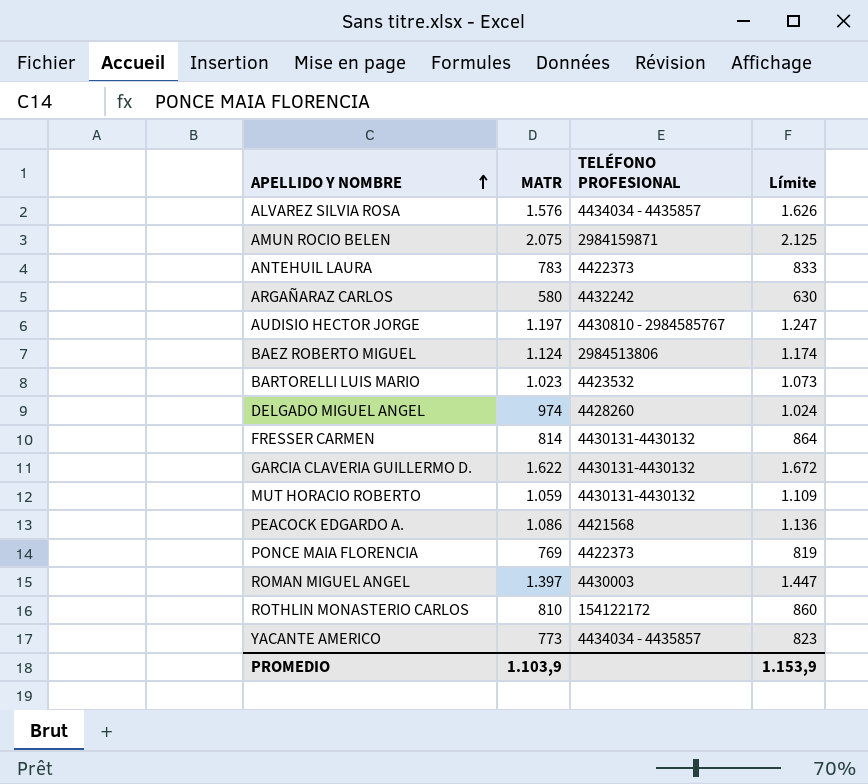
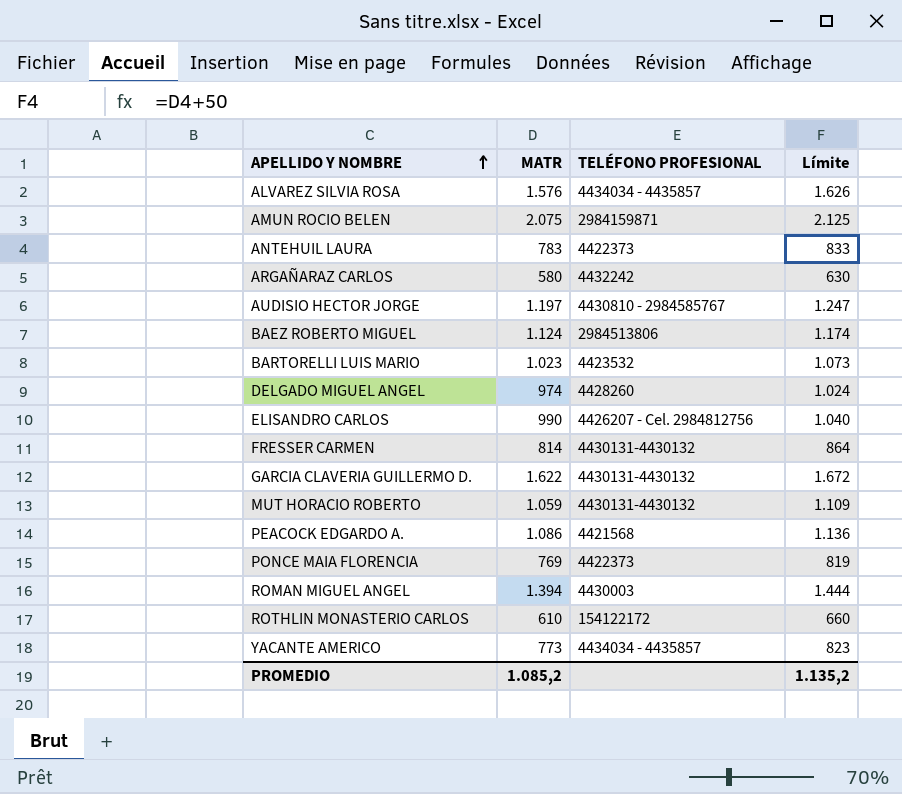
row ELISANDRO CARLOS: none -> 990 | 4426207 - Cel. 2984812756 | 1.040
ROMAN MIGUEL ANGEL | MATR: 1.397 -> 1.394
ROMAN MIGUEL ANGEL | Límite: 1.447 -> 1.444
ROTHLIN MONASTERIO CARLOS | MATR: 810 -> 610
ROTHLIN MONASTERIO CARLOS | Límite: 860 -> 660
PROMEDIO | MATR: 1.103,9 -> 1.085,2
PROMEDIO | Límite: 1.153,9 -> 1.135,2

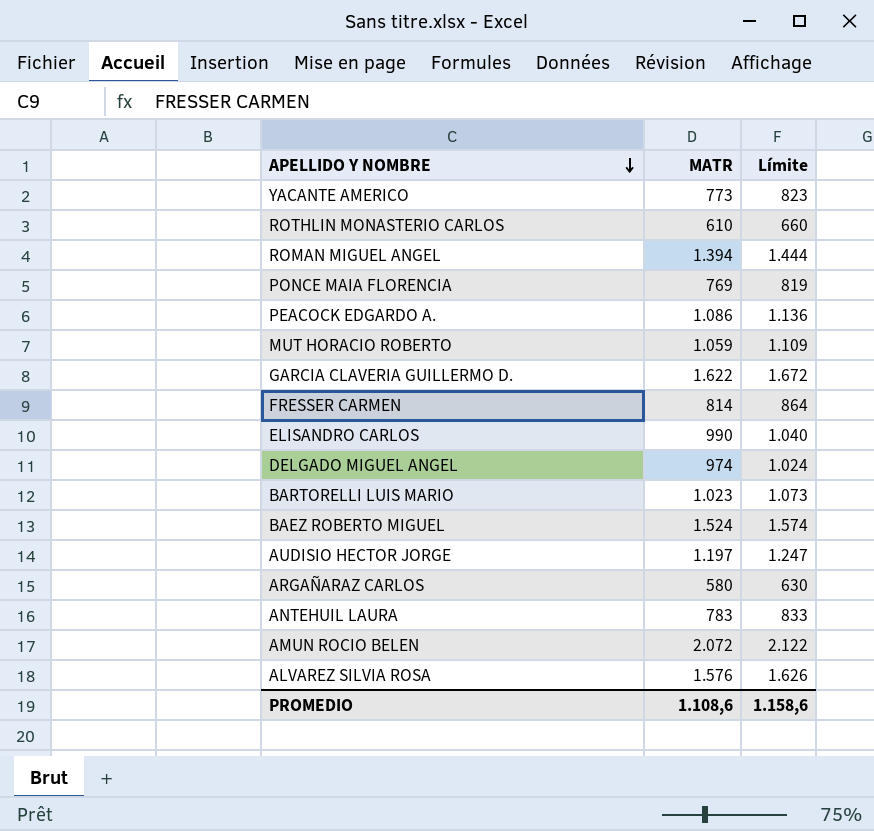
row order: APELLIDO Y NOMBRE ascending -> APELLIDO Y NOMBRE descending
column TELÉFONO PROFESIONAL | position: 3 -> none
BAEZ ROBERTO MIGUEL | MATR: 1.124 -> 1.524
BAEZ ROBERTO MIGUEL | Límite: 1.174 -> 1.574
AMUN ROCIO BELEN | MATR: 2.075 -> 2.072
AMUN ROCIO BELEN | Límite: 2.125 -> 2.122
PROMEDIO | MATR: 1.085,2 -> 1.108,6
PROMEDIO | Límite: 1.135,2 -> 1.158,6

